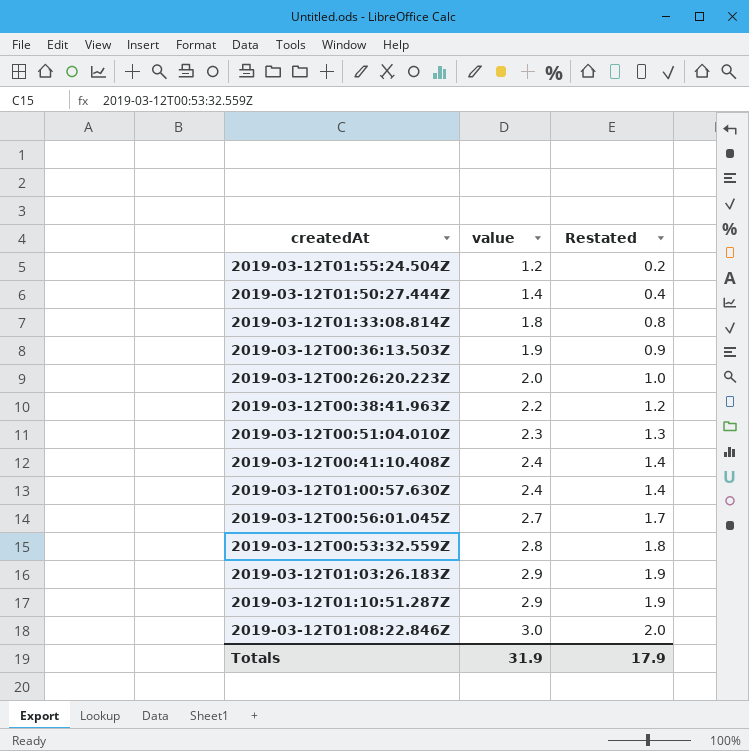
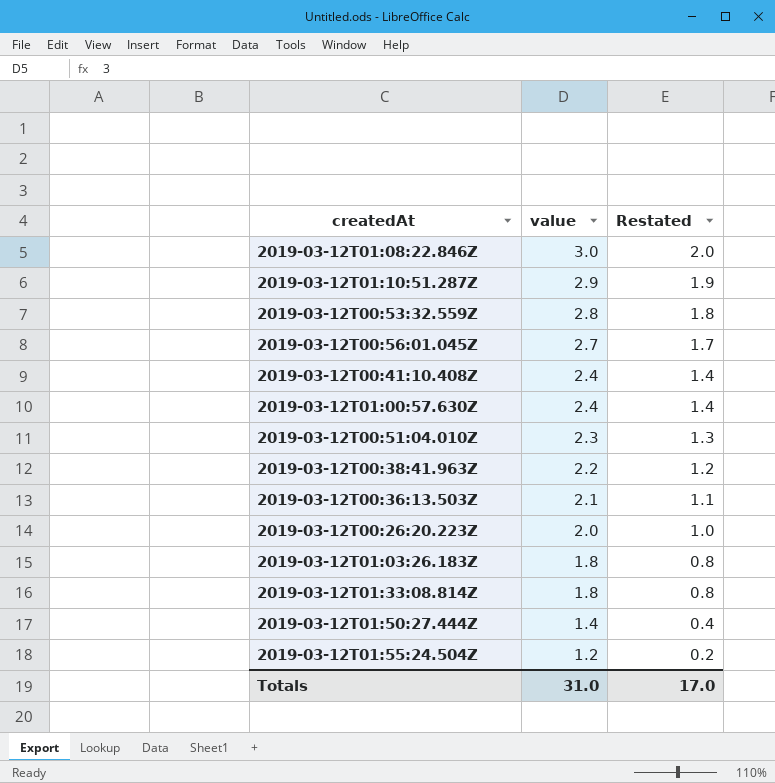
row order: value ascending -> value descending
2019-03-12T00:36:13.503Z | value: 1.9 -> 2.1
2019-03-12T00:36:13.503Z | Restated: 0.9 -> 1.1
2019-03-12T01:03:26.183Z | value: 2.9 -> 1.8
2019-03-12T01:03:26.183Z | Restated: 1.9 -> 0.8
Totals | value: 31.9 -> 31.0
Totals | Restated: 17.9 -> 17.0

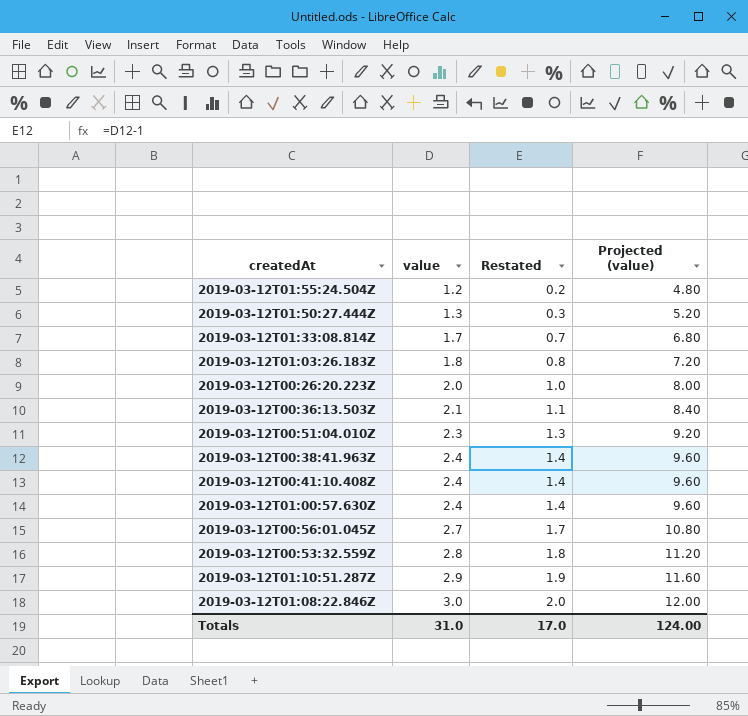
row order: value descending -> value ascending
column Projected (value) | formula: none -> [value] * 4
2019-03-12T01:50:27.444Z | value: 1.4 -> 1.3
2019-03-12T01:50:27.444Z | Restated: 0.4 -> 0.3
2019-03-12T01:33:08.814Z | value: 1.8 -> 1.7
2019-03-12T01:33:08.814Z | Restated: 0.8 -> 0.7
2019-03-12T00:38:41.963Z | value: 2.2 -> 2.4
2019-03-12T00:38:41.963Z | Restated: 1.2 -> 1.4

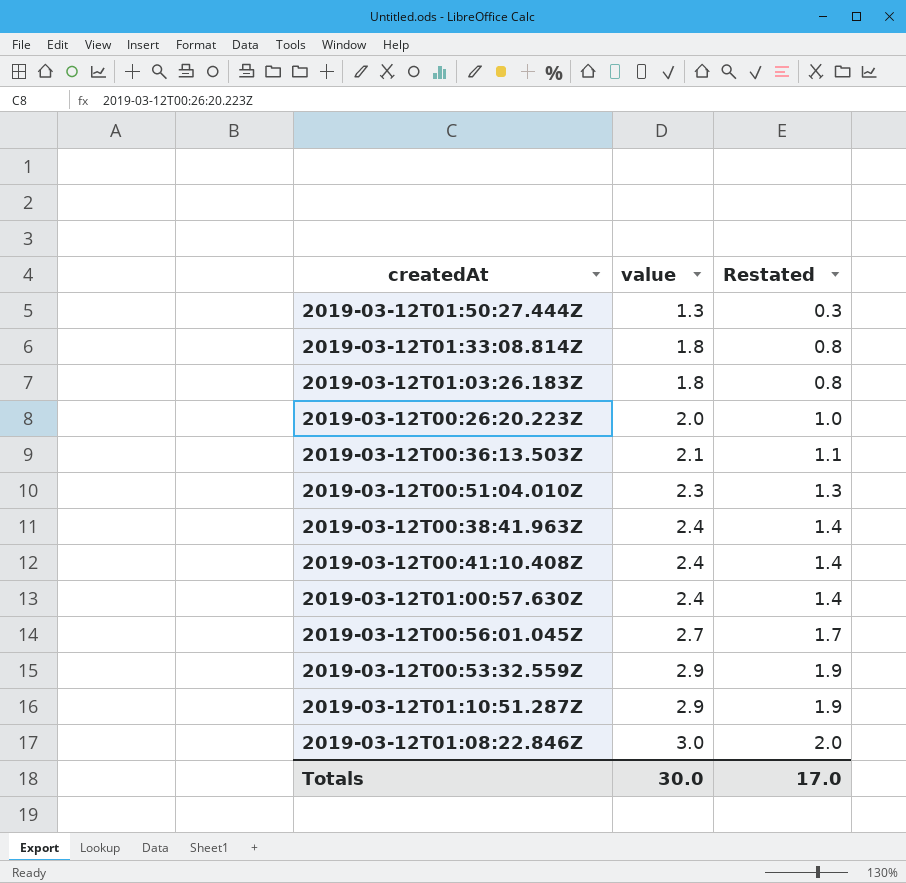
column Projected (value) | formula: [value] * 4 -> none
row 2019-03-12T01:55:24.504Z: 1.2 | 0.2 | 4.80 -> none
2019-03-12T01:33:08.814Z | value: 1.7 -> 1.8
2019-03-12T01:33:08.814Z | Restated: 0.7 -> 0.8
2019-03-12T00:53:32.559Z | value: 2.8 -> 2.9
2019-03-12T00:53:32.559Z | Restated: 1.8 -> 1.9
Totals | value: 31.0 -> 30.0

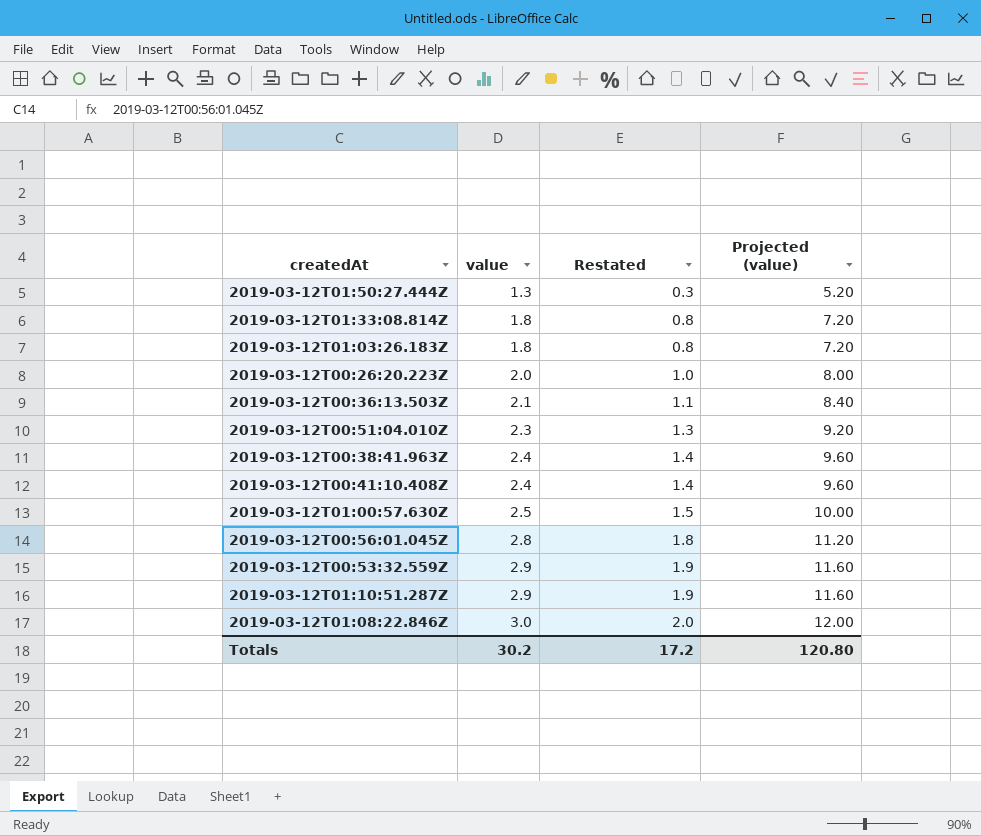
column Projected (value) | formula: none -> [value] * 4
2019-03-12T01:00:57.630Z | value: 2.4 -> 2.5
2019-03-12T01:00:57.630Z | Restated: 1.4 -> 1.5
2019-03-12T00:56:01.045Z | value: 2.7 -> 2.8
2019-03-12T00:56:01.045Z | Restated: 1.7 -> 1.8
Totals | value: 30.0 -> 30.2
Totals | Restated: 17.0 -> 17.2

